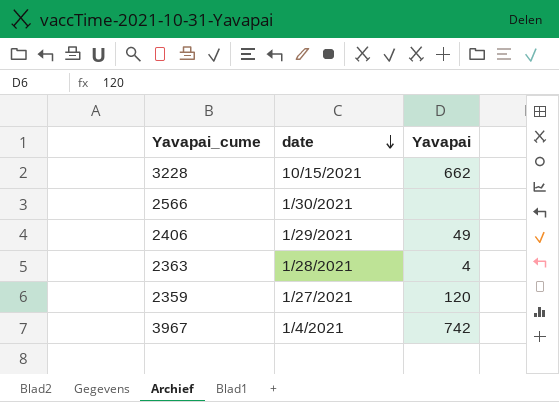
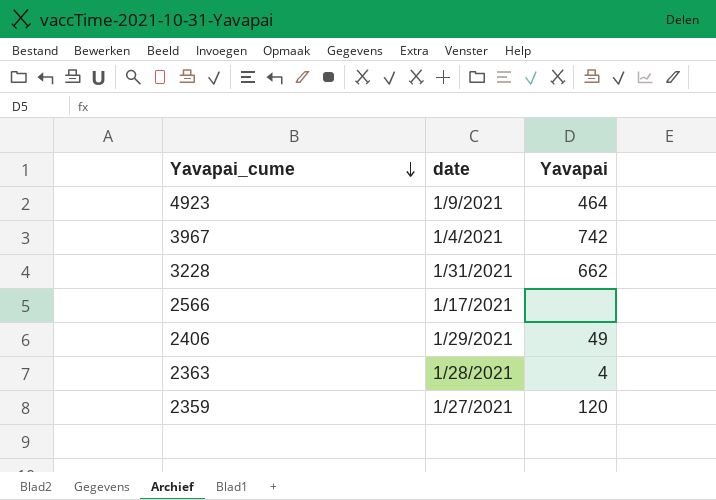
row order: date descending -> Yavapai_cume descending
row 4923: none -> 1/9/2021 | 464
3228 | date: 10/15/2021 -> 1/31/2021
2566 | date: 1/30/2021 -> 1/17/2021

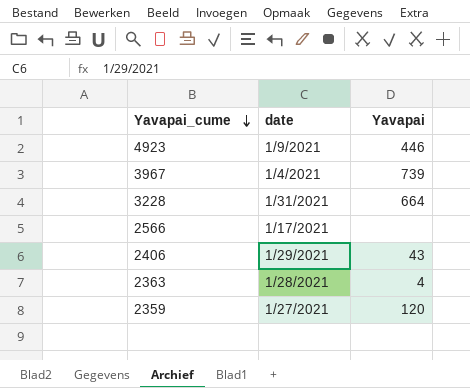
4923 | Yavapai: 464 -> 446
3967 | Yavapai: 742 -> 739
3228 | Yavapai: 662 -> 664
2406 | Yavapai: 49 -> 43

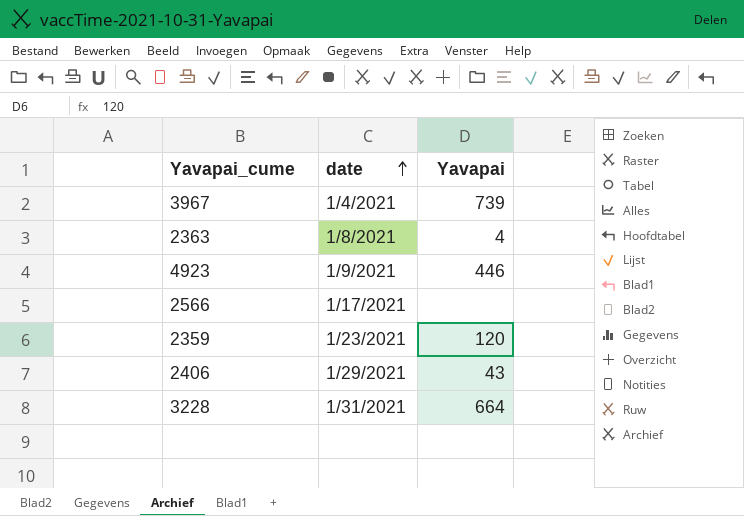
row order: Yavapai_cume descending -> date ascending
2363 | date: 1/28/2021 -> 1/8/2021
2359 | date: 1/27/2021 -> 1/23/2021

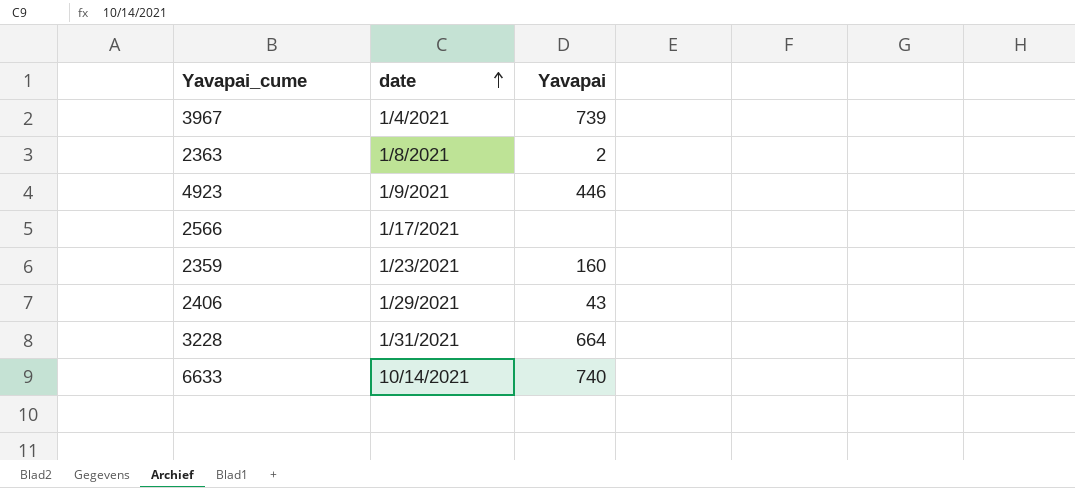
2363 | Yavapai: 4 -> 2
2359 | Yavapai: 120 -> 160
row 6633: none -> 10/14/2021 | 740

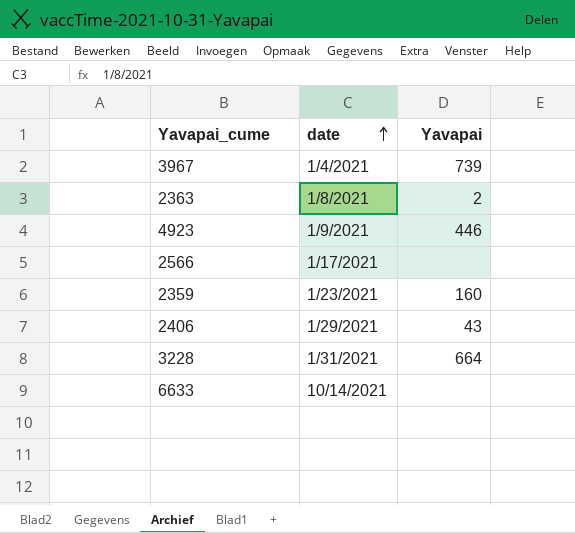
6633 | Yavapai: 740 -> none

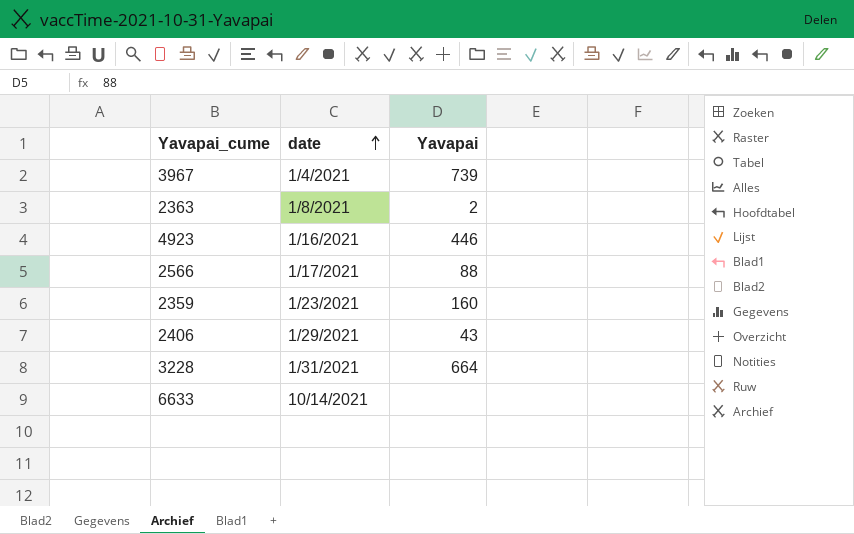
4923 | date: 1/9/2021 -> 1/16/2021
2566 | Yavapai: none -> 88

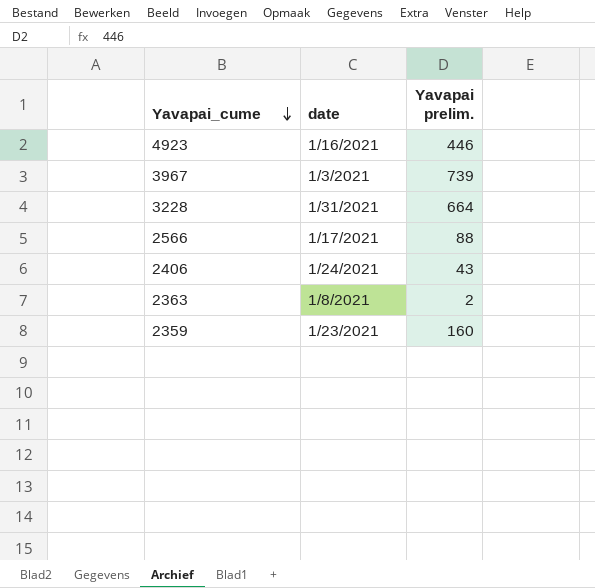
row order: date ascending -> Yavapai_cume descending
column name: Yavapai -> Yavapai prelim.
row 6633: 10/14/2021 | none -> none
3967 | date: 1/4/2021 -> 1/3/2021
2406 | date: 1/29/2021 -> 1/24/2021

